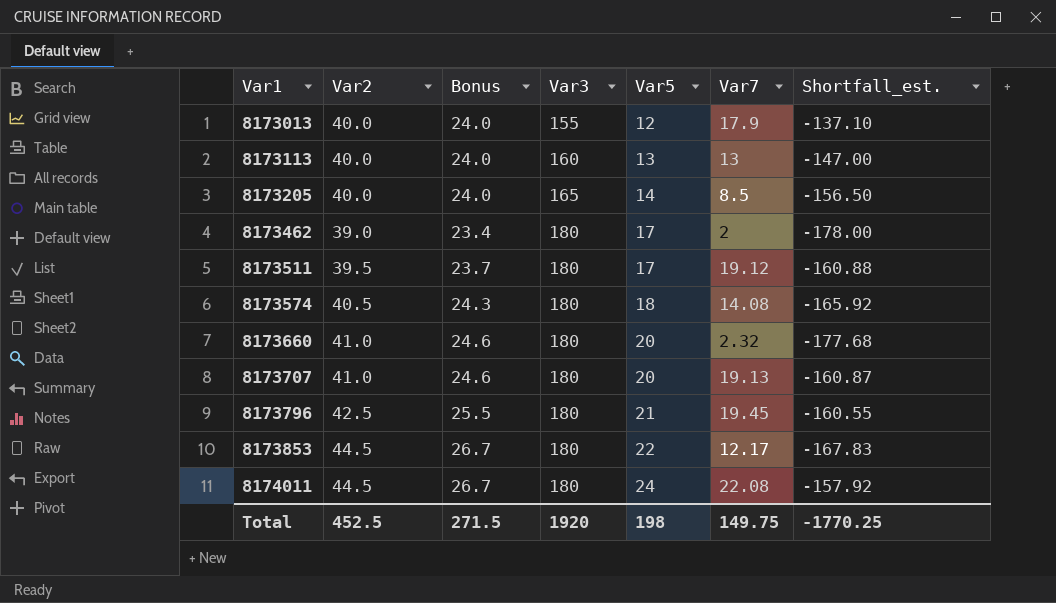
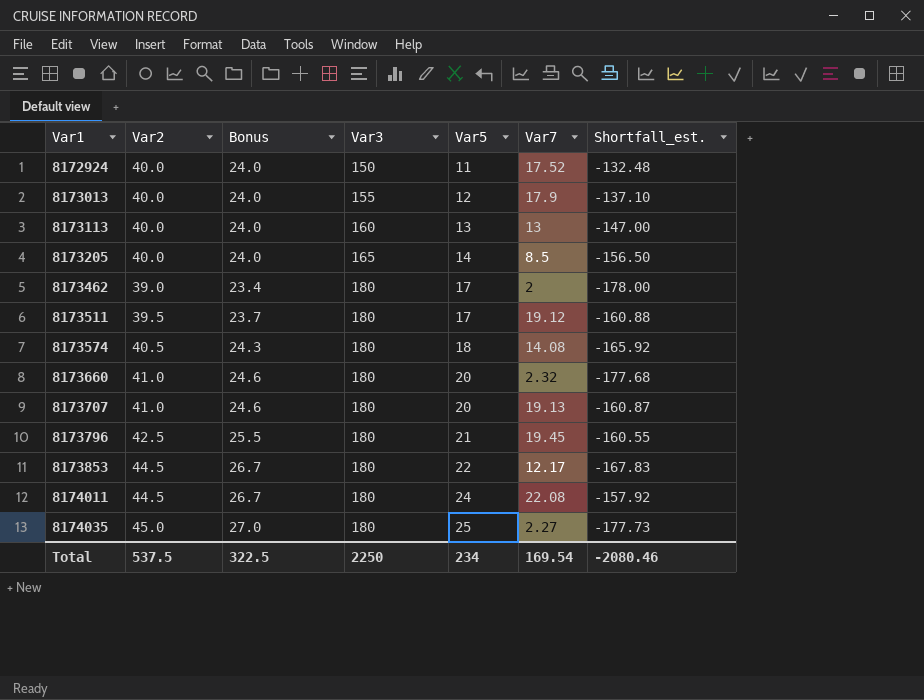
row 8172924: none -> 40.0 | 24.0 | 150 | 11 | 17.52 | -132.48
row 8174035: none -> 45.0 | 27.0 | 180 | 25 | 2.27 | -177.73
Total | Var2: 452.5 -> 537.5
Total | Bonus: 271.5 -> 322.5
Total | Var3: 1920 -> 2250
Total | Var5: 198 -> 234
Total | Var7: 149.75 -> 169.54
Total | Shortfall_est.: -1770.25 -> -2080.46

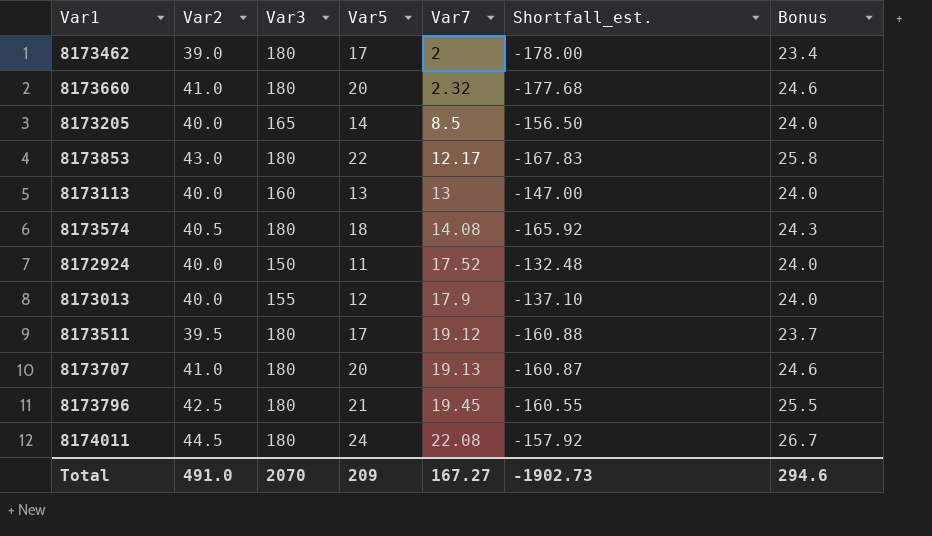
row order: Var1 ascending -> Var7 ascending
column Bonus | position: 3 -> 7
row 8174035: 45.0 | 27.0 | 180 | 25 | 2.27 | -177.73 -> none
8173853 | Var2: 44.5 -> 43.0
8173853 | Bonus: 26.7 -> 25.8
Total | Var2: 537.5 -> 491.0
Total | Var3: 2250 -> 2070
Total | Var5: 234 -> 209
Total | Var7: 169.54 -> 167.27
Total | Shortfall_est.: -2080.46 -> -1902.73
Total | Bonus: 322.5 -> 294.6

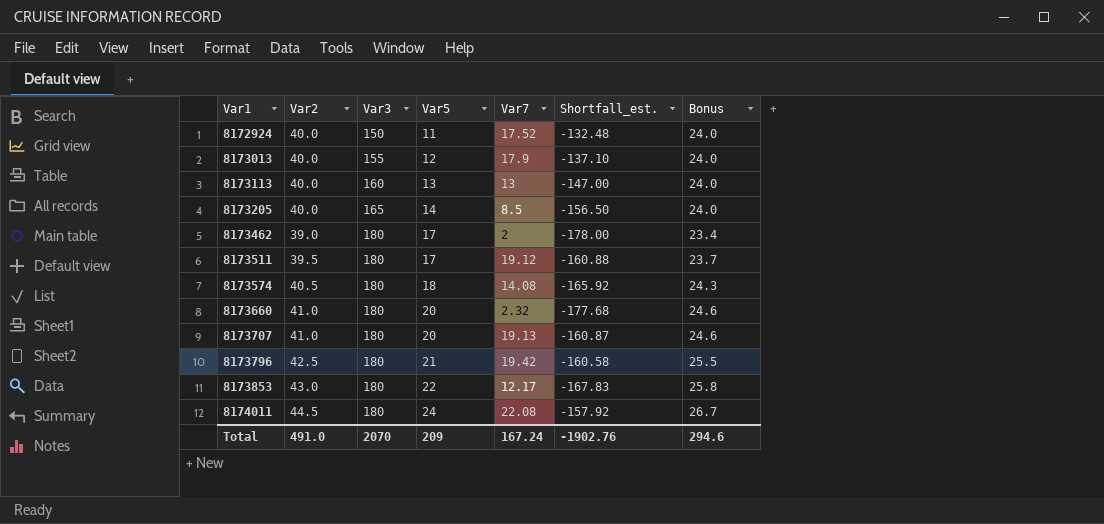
row order: Var7 ascending -> Var1 ascending
8173796 | Var7: 19.45 -> 19.42
8173796 | Shortfall_est.: -160.55 -> -160.58
Total | Var7: 167.27 -> 167.24
Total | Shortfall_est.: -1902.73 -> -1902.76

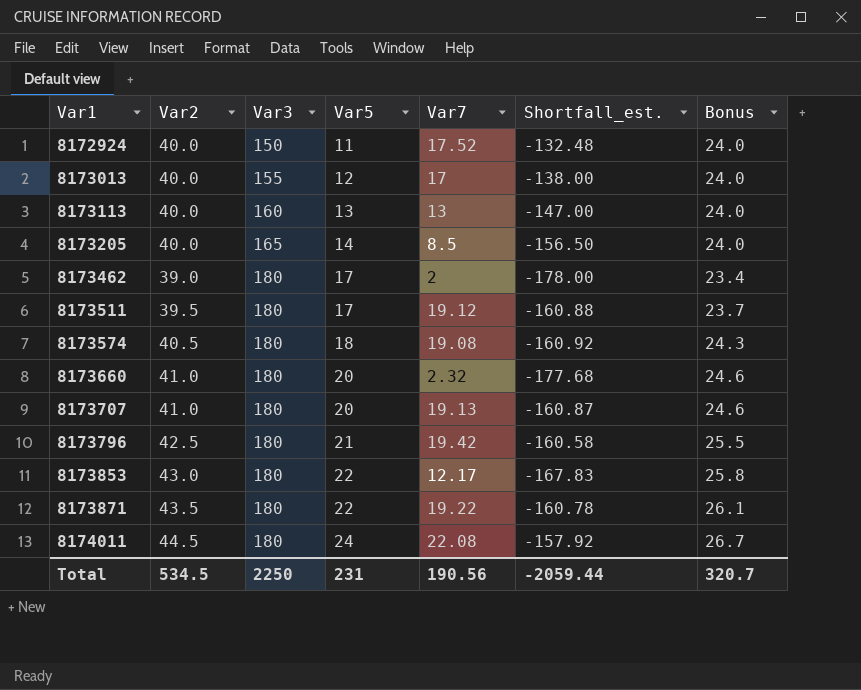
8173013 | Var7: 17.9 -> 17
8173013 | Shortfall_est.: -137.10 -> -138.00
8173574 | Var7: 14.08 -> 19.08
8173574 | Shortfall_est.: -165.92 -> -160.92
row 8173871: none -> 43.5 | 180 | 22 | 19.22 | -160.78 | 26.1
Total | Var2: 491.0 -> 534.5
Total | Var3: 2070 -> 2250
Total | Var5: 209 -> 231
Total | Var7: 167.24 -> 190.56
Total | Shortfall_est.: -1902.76 -> -2059.44
Total | Bonus: 294.6 -> 320.7

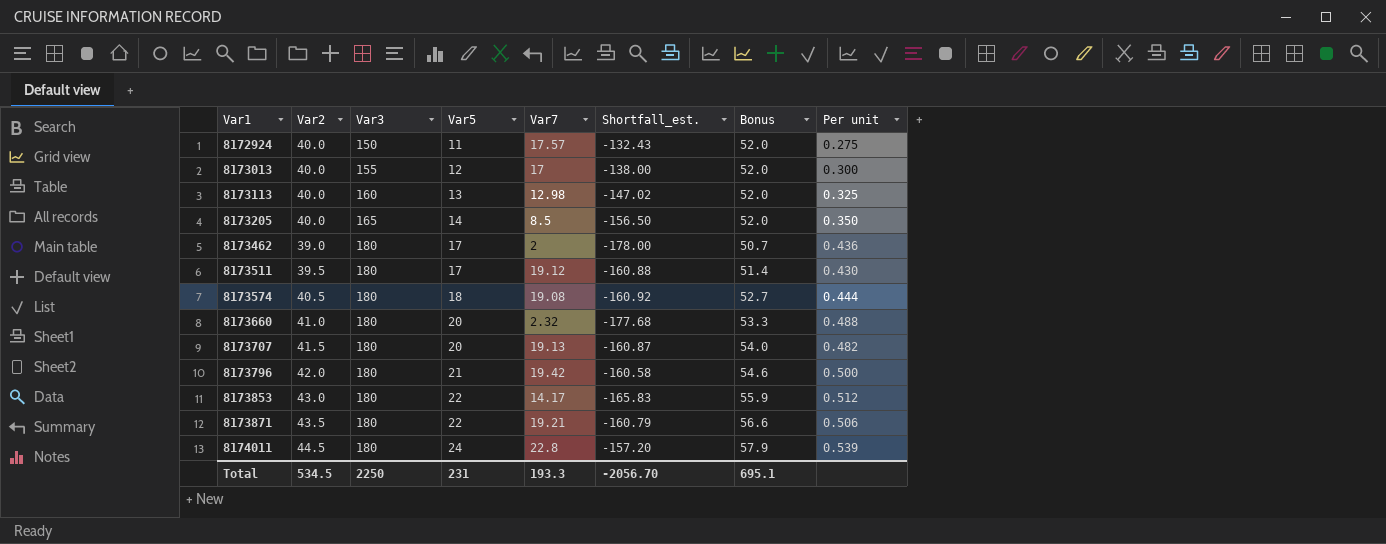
column Bonus | formula: [Var2] * 0.6 -> [Var2] * 1.3
column Per unit | formula: none -> [Var5] / [Var2]
8172924 | Var7: 17.52 -> 17.57
8172924 | Shortfall_est.: -132.48 -> -132.43
8173113 | Var7: 13 -> 12.98
8173113 | Shortfall_est.: -147.00 -> -147.02
8173707 | Var2: 41.0 -> 41.5
8173796 | Var2: 42.5 -> 42.0
8173853 | Var7: 12.17 -> 14.17
8173853 | Shortfall_est.: -167.83 -> -165.83
8173871 | Var7: 19.22 -> 19.21
8173871 | Shortfall_est.: -160.78 -> -160.79
8174011 | Var7: 22.08 -> 22.8
8174011 | Shortfall_est.: -157.92 -> -157.20
Total | Var7: 190.56 -> 193.3
Total | Shortfall_est.: -2059.44 -> -2056.70
Total | Bonus: 320.7 -> 695.1

